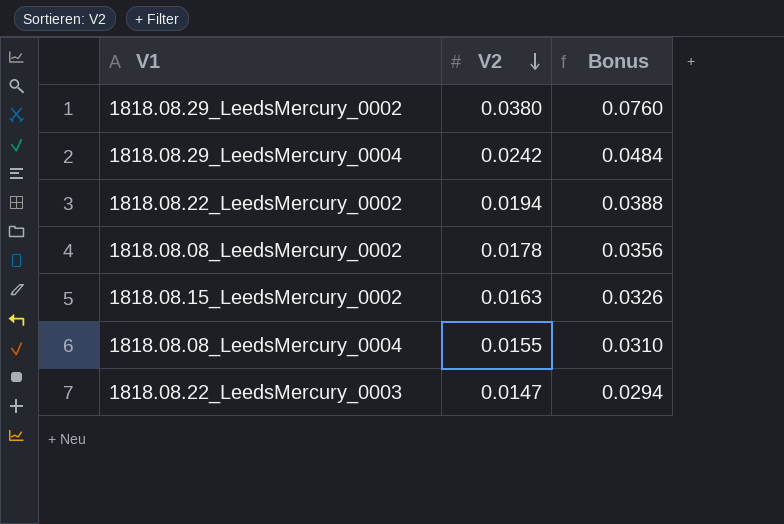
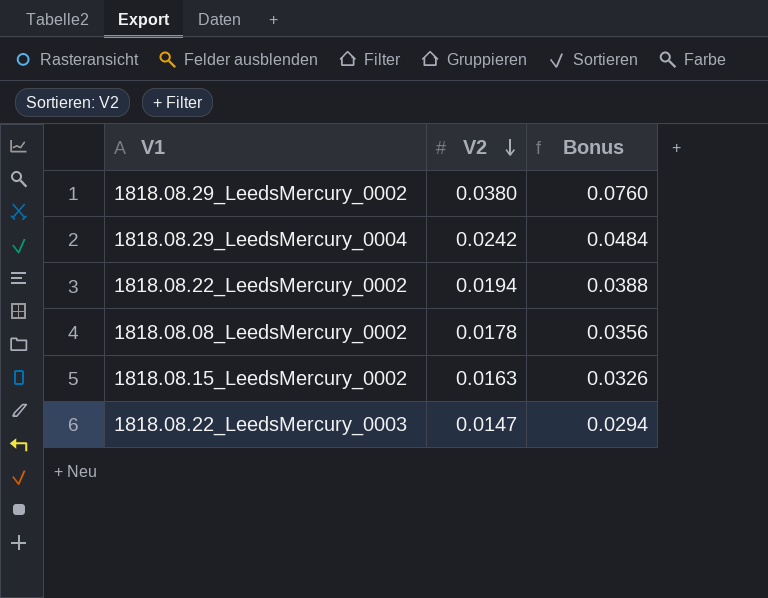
row 1818.08.08_LeedsMercury_0004: 0.0155 | 0.0310 -> none

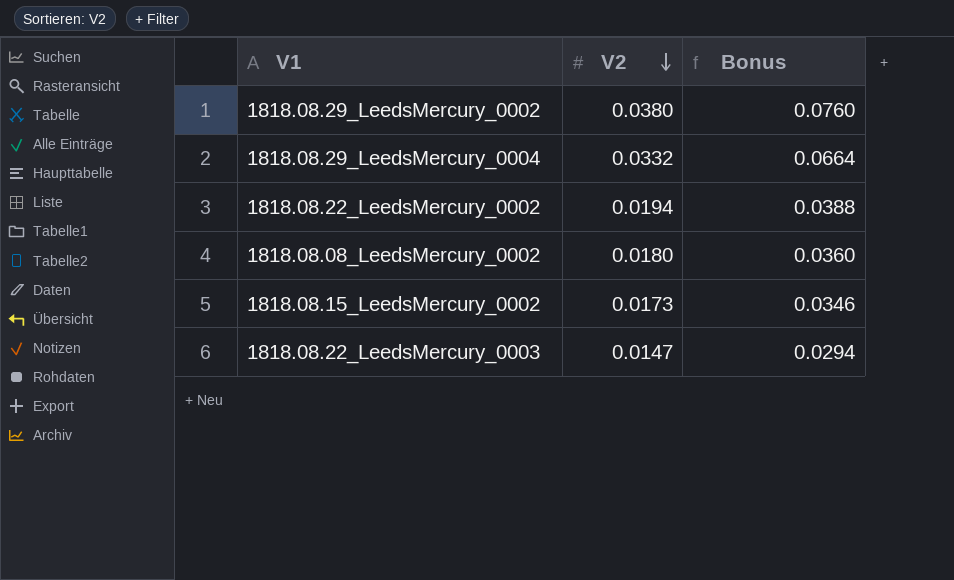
1818.08.29_LeedsMercury_0004 | V2: 0.0242 -> 0.0332
1818.08.29_LeedsMercury_0004 | Bonus: 0.0484 -> 0.0664
1818.08.08_LeedsMercury_0002 | V2: 0.0178 -> 0.0180
1818.08.08_LeedsMercury_0002 | Bonus: 0.0356 -> 0.0360
1818.08.15_LeedsMercury_0002 | V2: 0.0163 -> 0.0173
1818.08.15_LeedsMercury_0002 | Bonus: 0.0326 -> 0.0346

